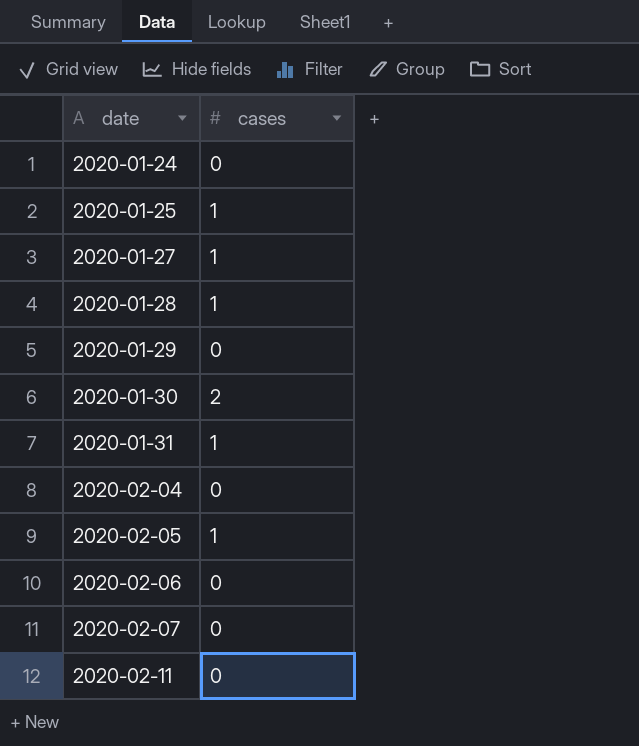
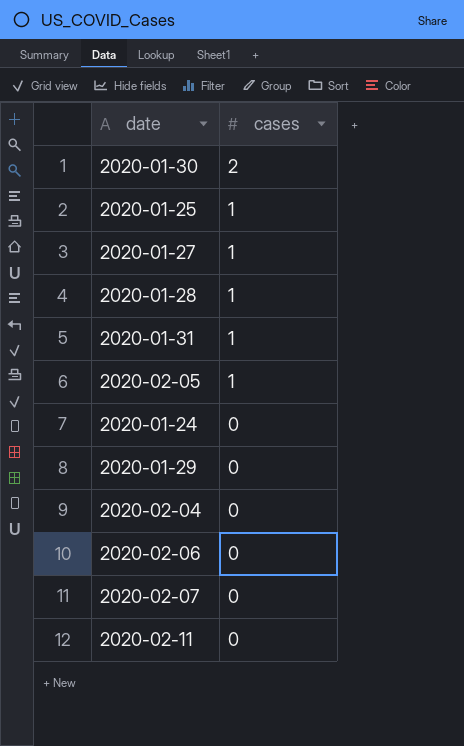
row order: date ascending -> cases descending

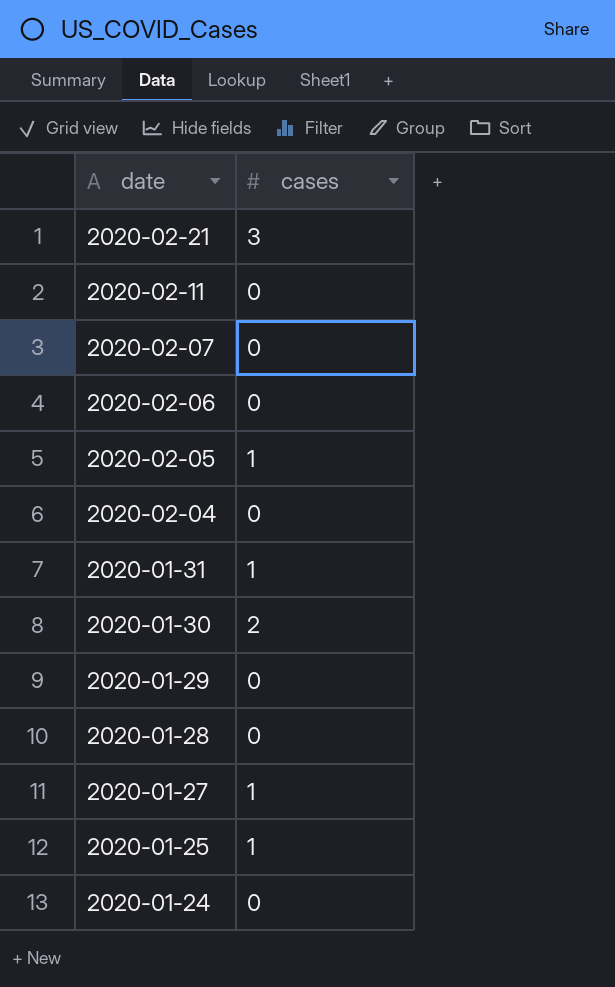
row order: cases descending -> date descending
row 2020-02-21: none -> 3
2020-01-28 | cases: 1 -> 0

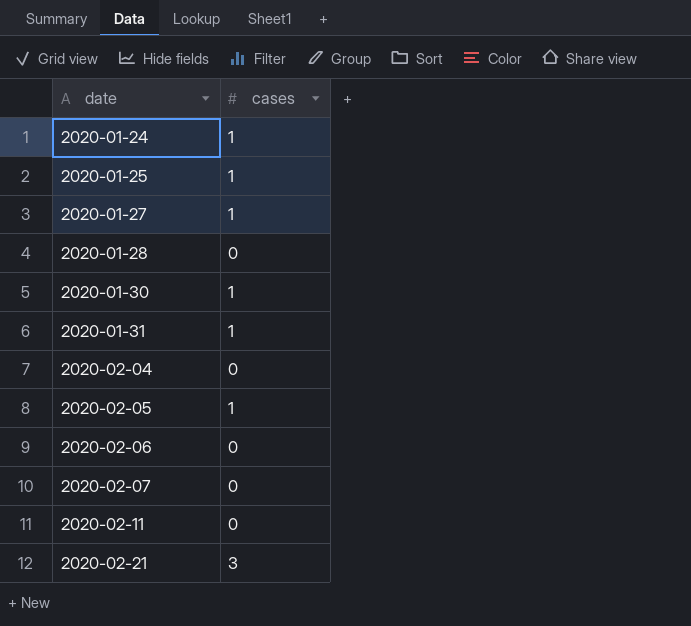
row order: date descending -> date ascending
row 2020-01-29: 0 -> none
2020-01-24 | cases: 0 -> 1
2020-01-30 | cases: 2 -> 1

